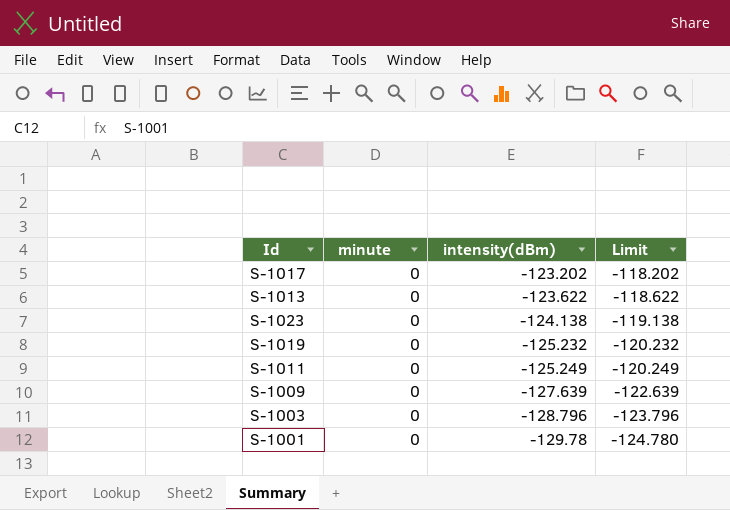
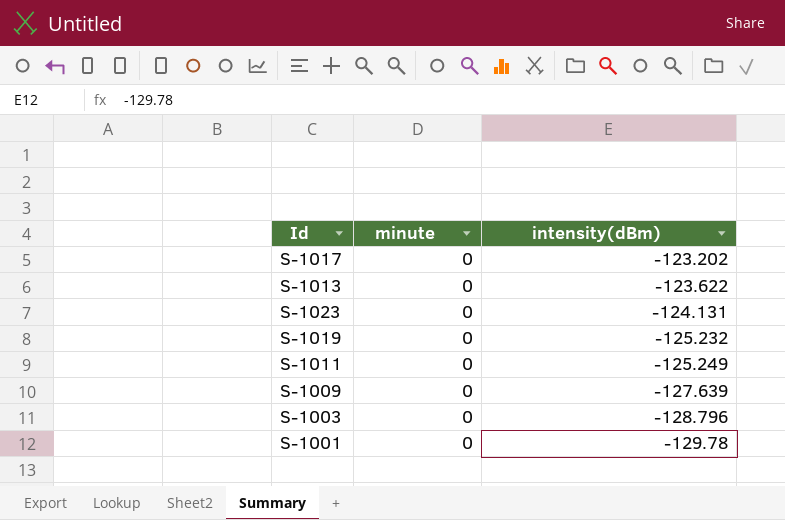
column Limit | formula: [intensity(dBm)] + 5 -> none
S-1023 | intensity(dBm): -124.138 -> -124.131

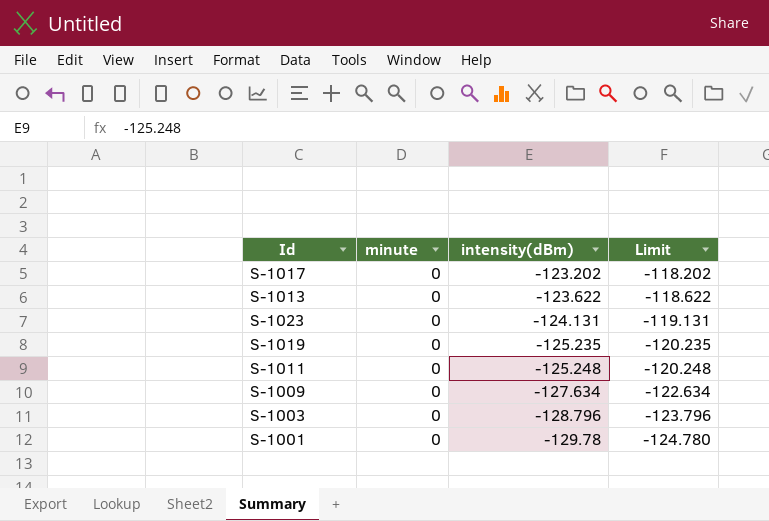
column Limit | formula: none -> [intensity(dBm)] + 5
S-1019 | intensity(dBm): -125.232 -> -125.235
S-1011 | intensity(dBm): -125.249 -> -125.248
S-1009 | intensity(dBm): -127.639 -> -127.634

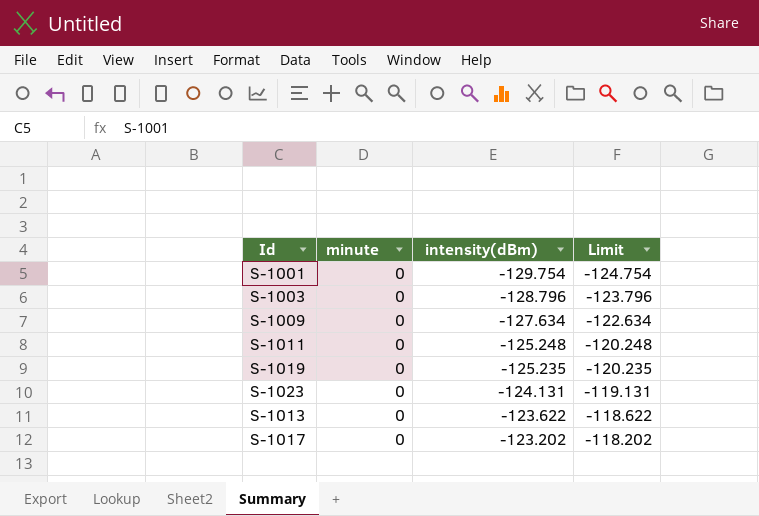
row order: intensity(dBm) descending -> intensity(dBm) ascending
S-1001 | intensity(dBm): -129.78 -> -129.754
S-1001 | Limit: -124.780 -> -124.754

